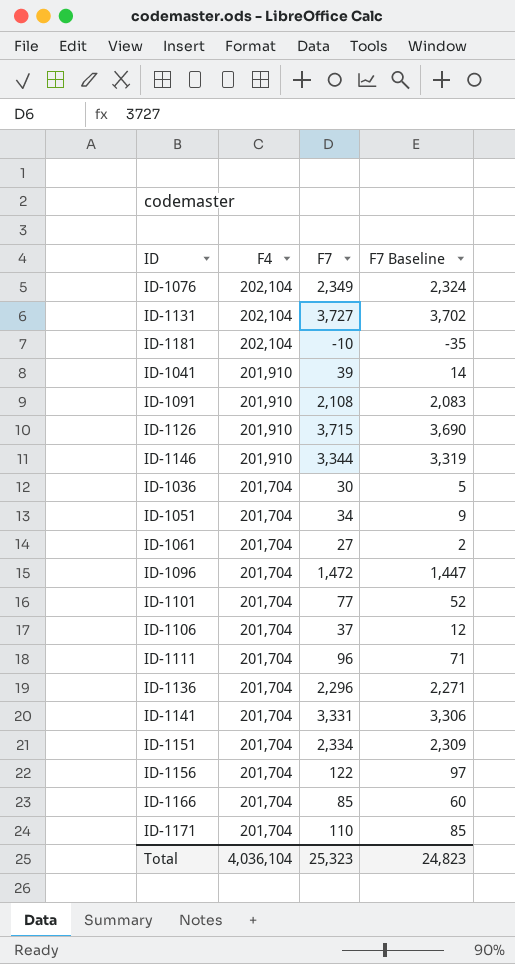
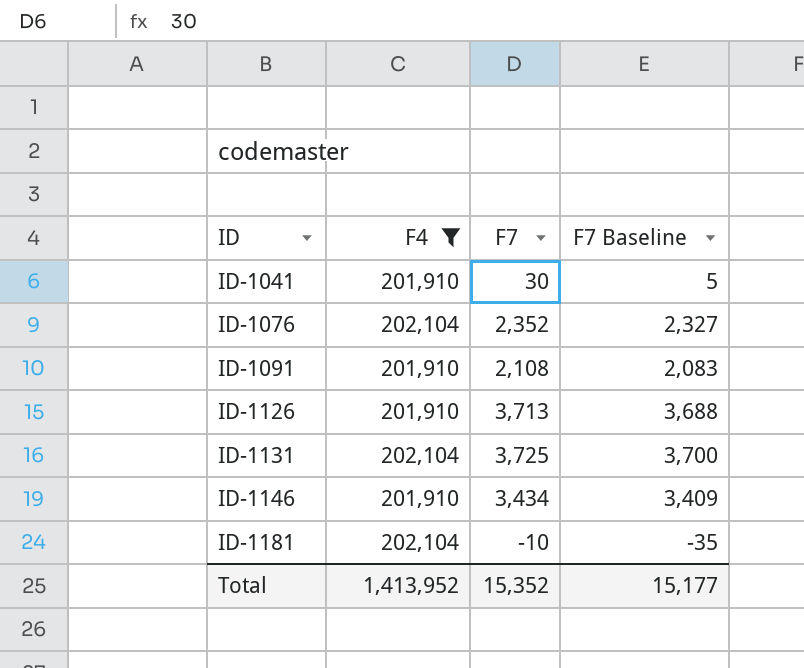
filter: none -> F4 != 201,704
row order: F4 descending -> ID ascending
ID-1041 | F7: 39 -> 30
ID-1041 | F7 Baseline: 14 -> 5
ID-1076 | F7: 2,349 -> 2,352
ID-1076 | F7 Baseline: 2,324 -> 2,327
ID-1126 | F7: 3,715 -> 3,713
ID-1126 | F7 Baseline: 3,690 -> 3,688
ID-1131 | F7: 3,727 -> 3,725
ID-1131 | F7 Baseline: 3,702 -> 3,700
ID-1146 | F7: 3,344 -> 3,434
ID-1146 | F7 Baseline: 3,319 -> 3,409
Total | F4: 4,036,104 -> 1,413,952
Total | F7: 25,323 -> 15,352
Total | F7 Baseline: 24,823 -> 15,177

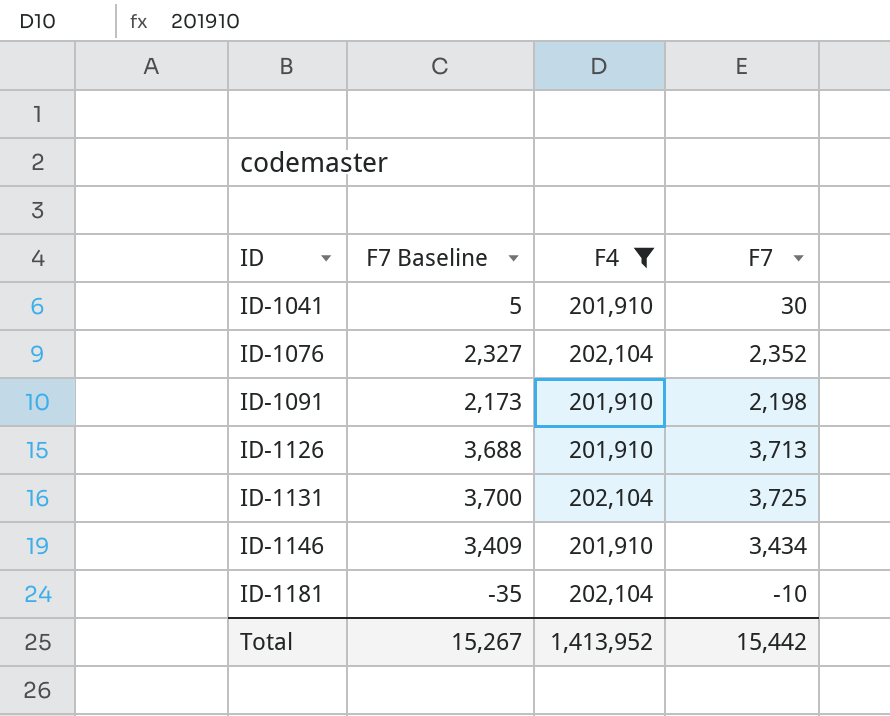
column F7 Baseline | position: 4 -> 2
ID-1091 | F7 Baseline: 2,083 -> 2,173
ID-1091 | F7: 2,108 -> 2,198
Total | F7 Baseline: 15,177 -> 15,267
Total | F7: 15,352 -> 15,442

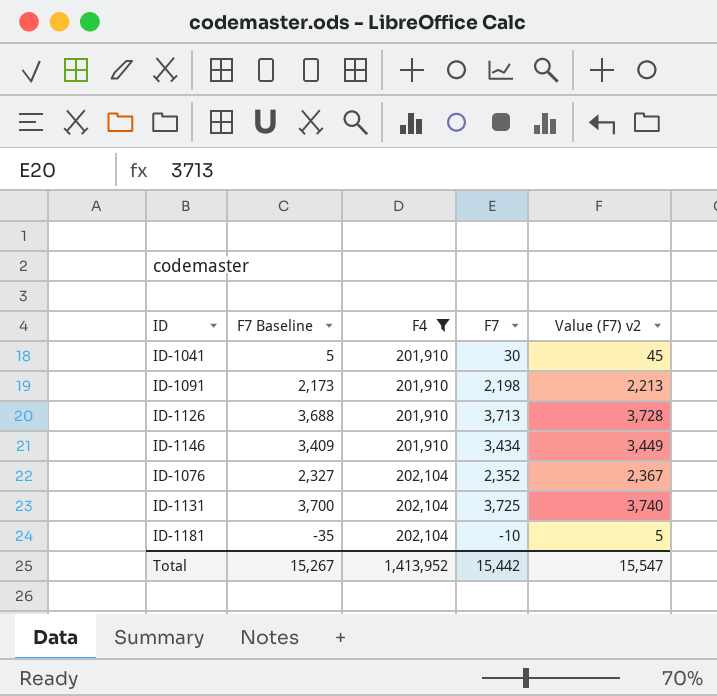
row order: ID ascending -> F4 ascending
column Value (F7) v2 | formula: none -> [F7] + 15

